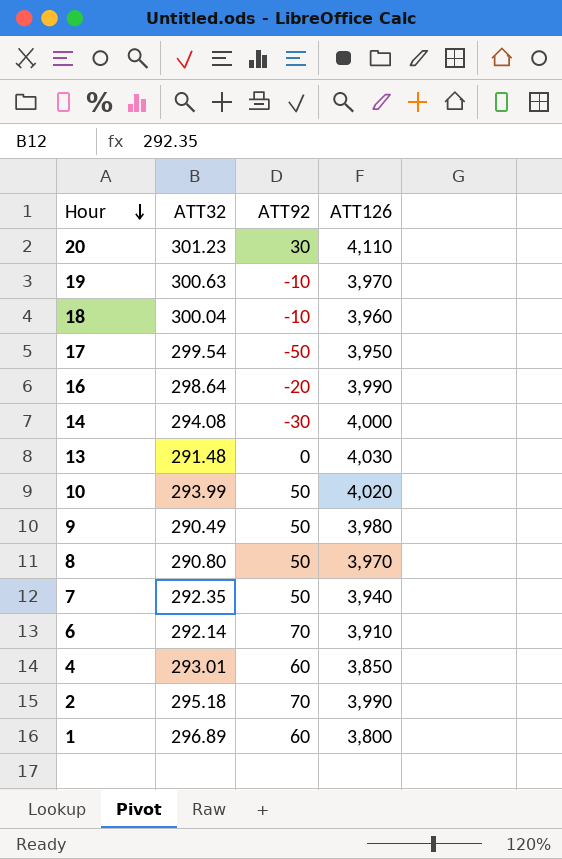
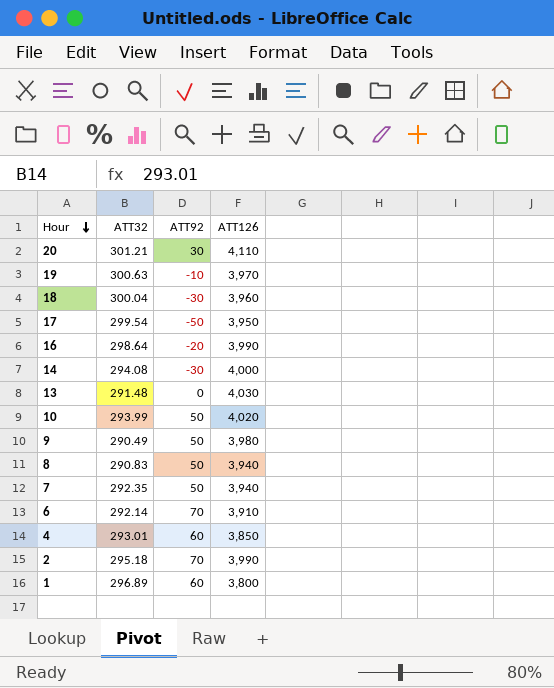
20 | ATT32: 301.23 -> 301.21
18 | ATT92: -10 -> -30
8 | ATT32: 290.80 -> 290.83
8 | ATT126: 3,970 -> 3,940

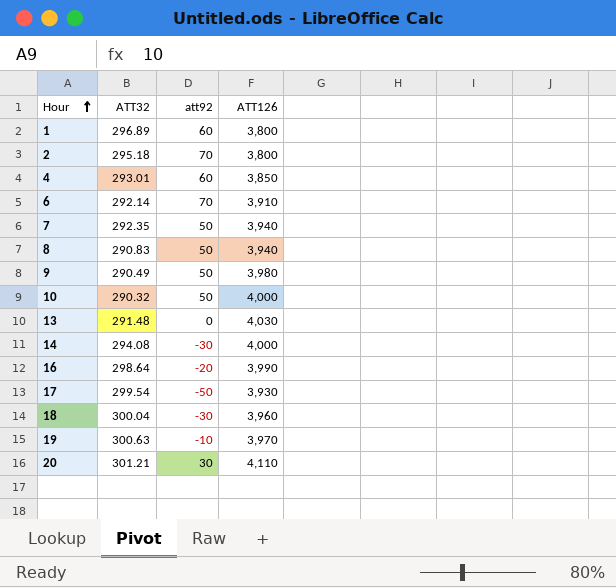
row order: Hour descending -> Hour ascending
column name: ATT92 -> att92
2 | ATT126: 3,990 -> 3,800
10 | ATT32: 293.99 -> 290.32
10 | ATT126: 4,020 -> 4,000
17 | ATT126: 3,950 -> 3,930

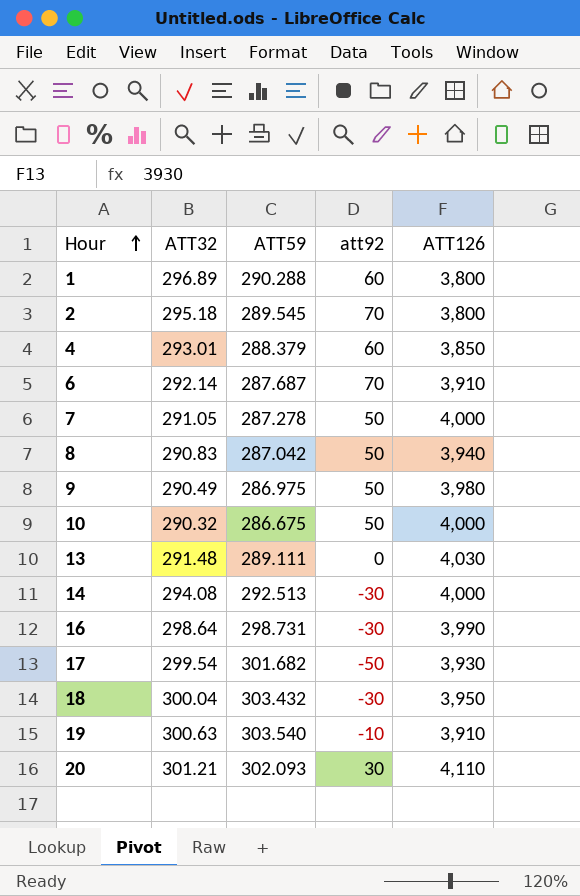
column ATT59 | position: none -> 3
7 | ATT32: 292.35 -> 291.05
7 | ATT126: 3,940 -> 4,000
16 | att92: -20 -> -30
18 | ATT126: 3,960 -> 3,950
19 | ATT126: 3,970 -> 3,910

